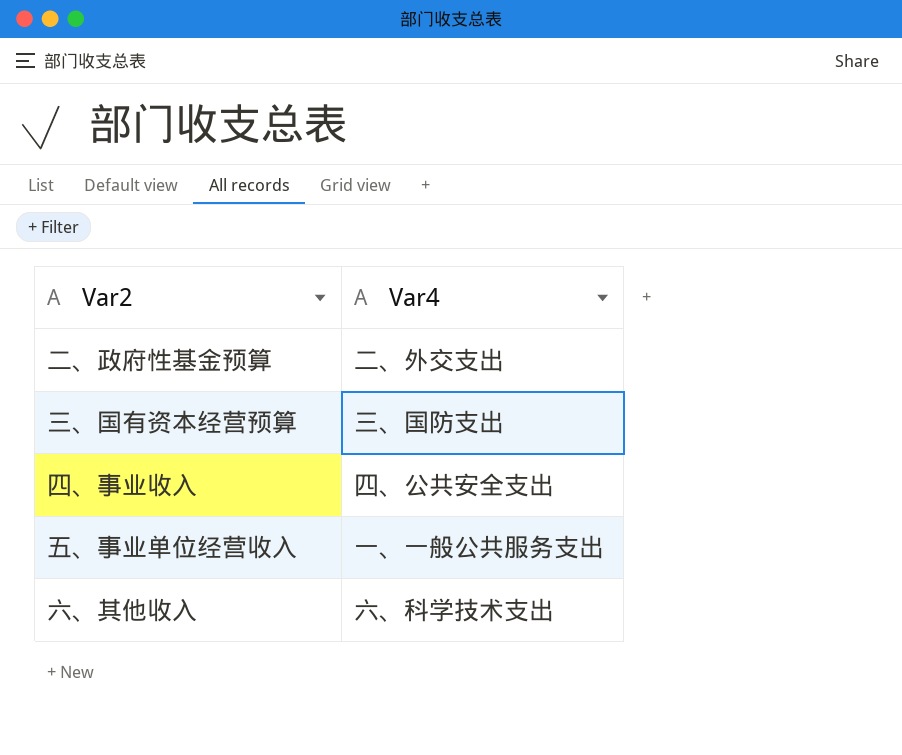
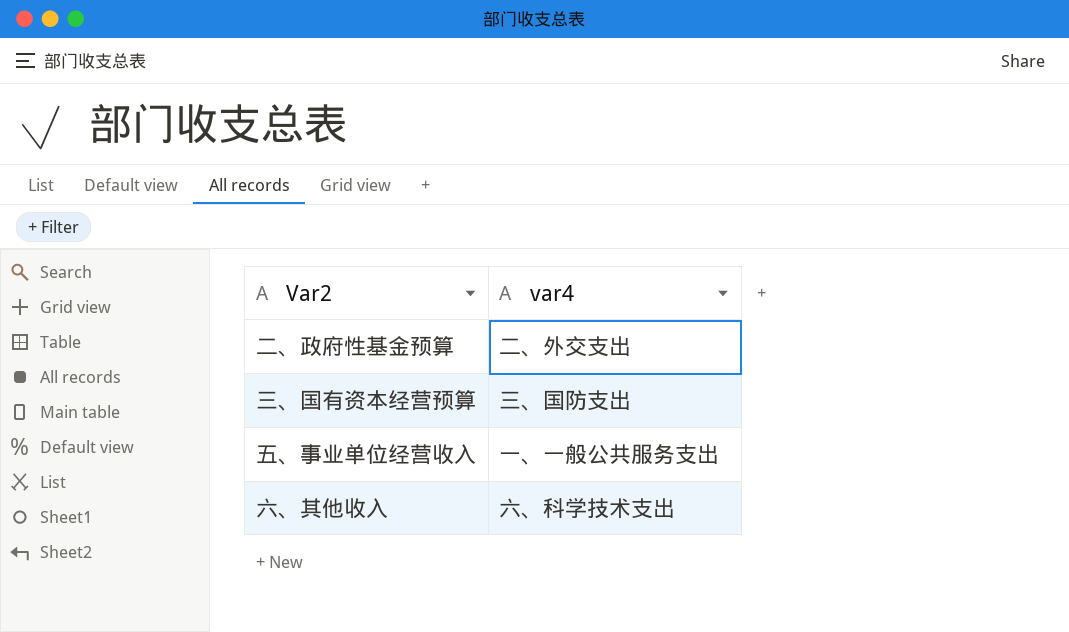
column name: Var4 -> var4
row 四、事业收入: 四、公共安全支出 -> none

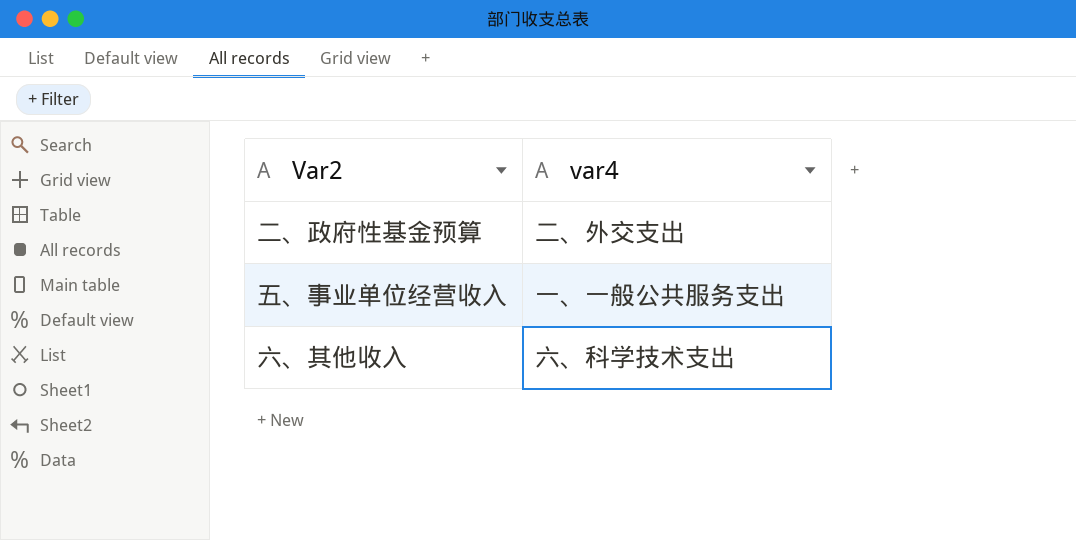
row 三、国有资本经营预算: 三、国防支出 -> none

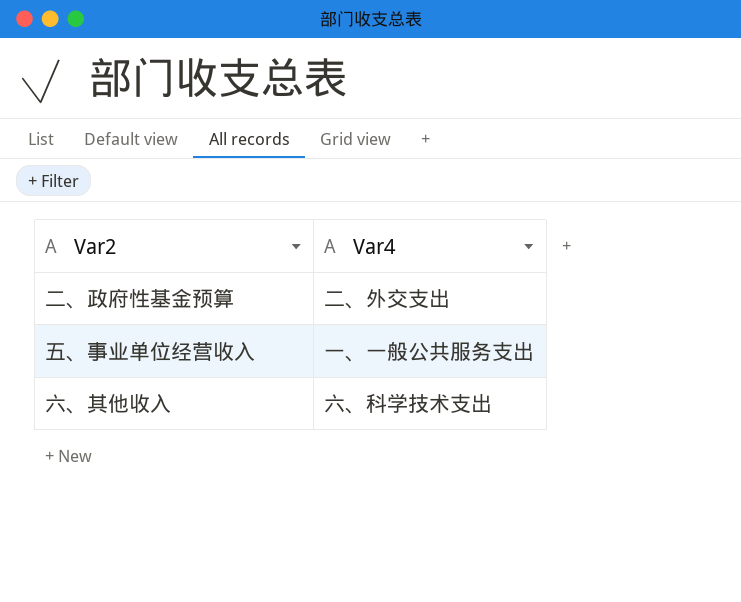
column name: var4 -> Var4

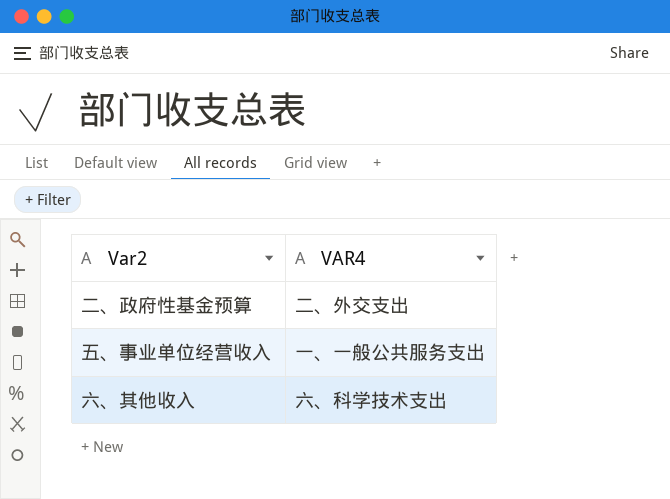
column name: Var4 -> VAR4

